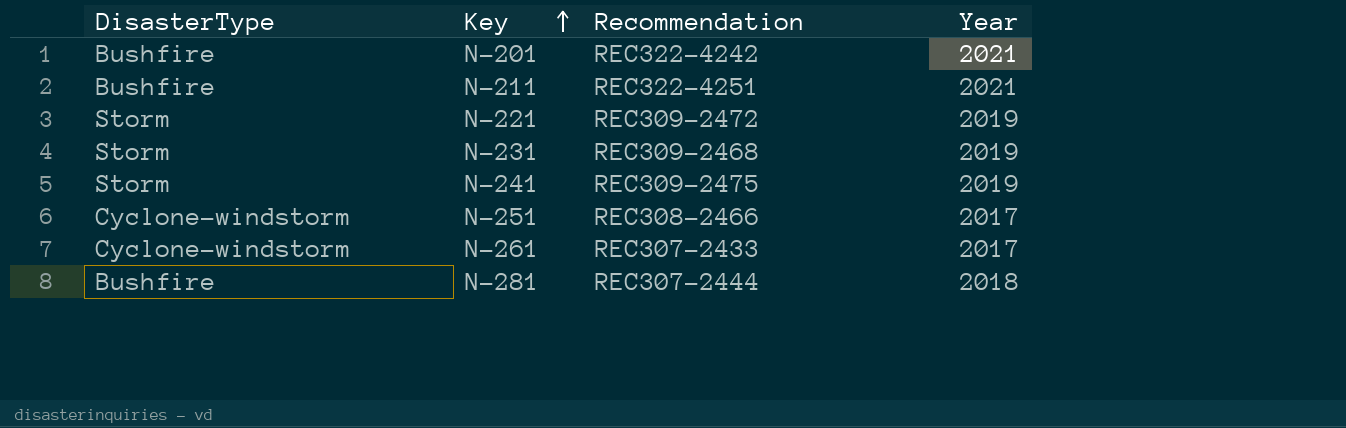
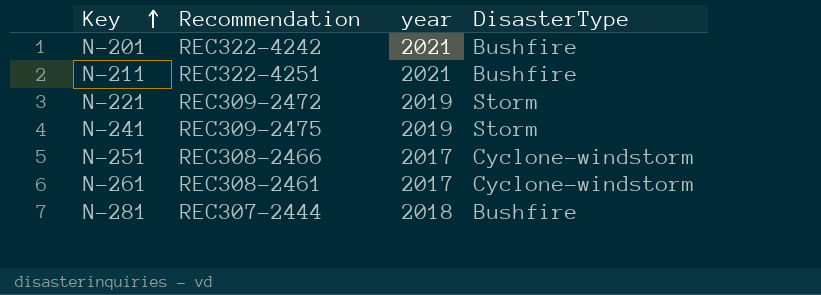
column name: Year -> year
column DisasterType | position: 1 -> 4
row N-231: Storm | REC309-2468 | 2019 -> none
N-261 | Recommendation: REC307-2433 -> REC308-2461

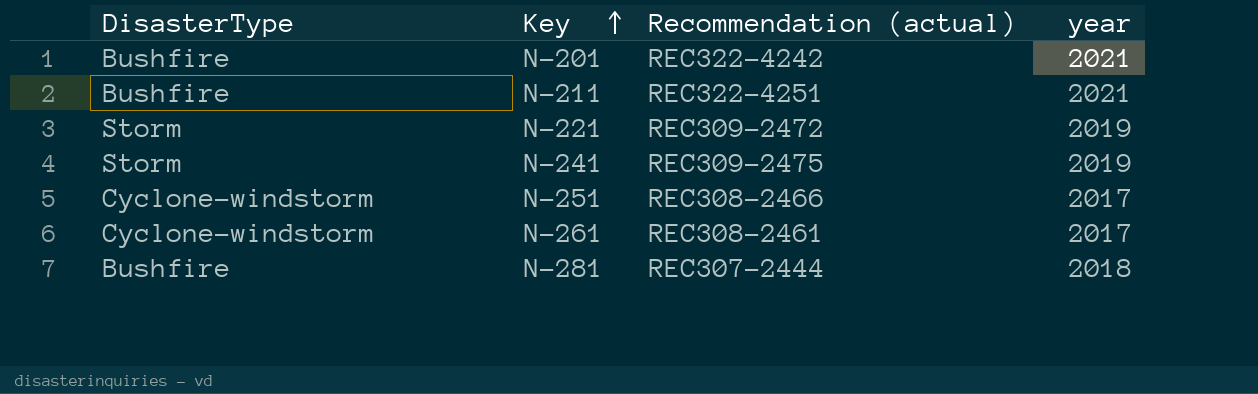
column DisasterType | position: 4 -> 1
column name: Recommendation -> Recommendation (actual)

